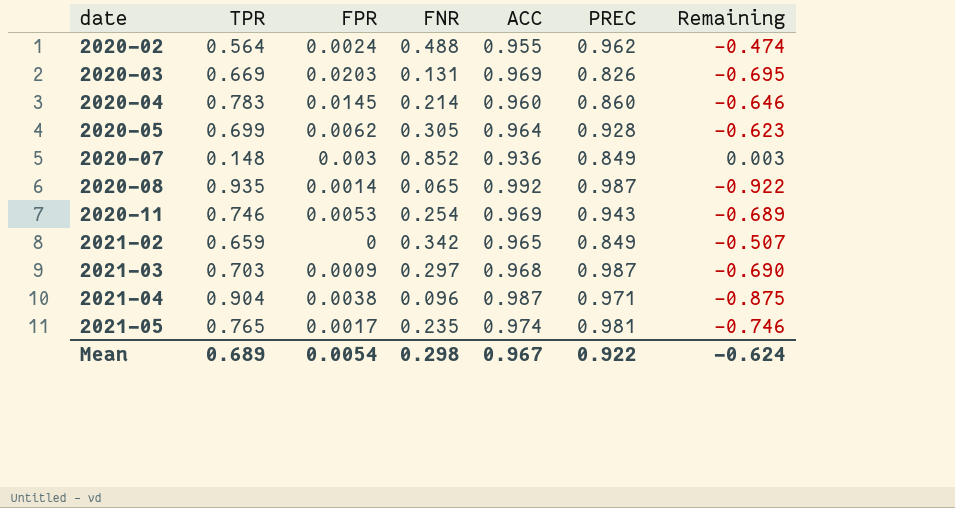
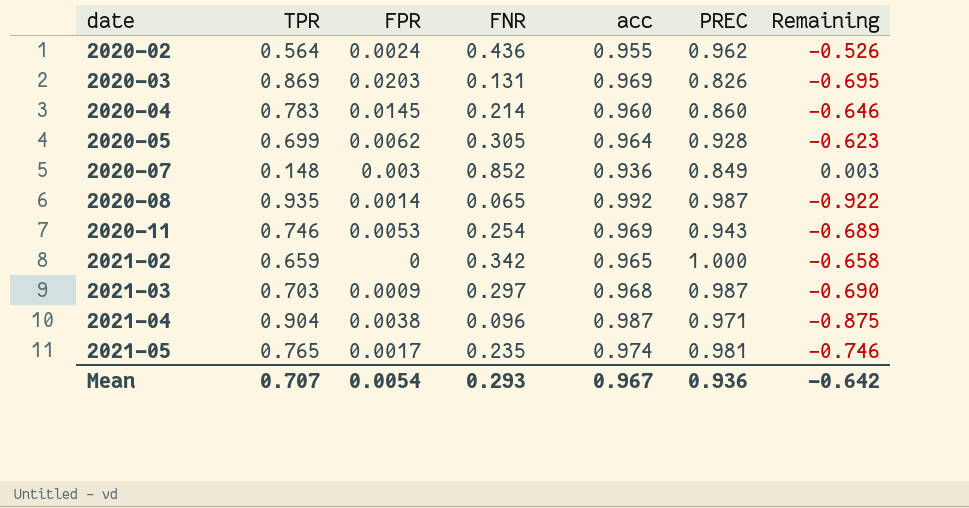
column name: ACC -> acc
2020-02 | FNR: 0.488 -> 0.436
2020-02 | Remaining: -0.474 -> -0.526
2020-03 | TPR: 0.669 -> 0.869
2021-02 | PREC: 0.849 -> 1.000
2021-02 | Remaining: -0.507 -> -0.658
Mean | TPR: 0.689 -> 0.707
Mean | FNR: 0.298 -> 0.293
Mean | PREC: 0.922 -> 0.936
Mean | Remaining: -0.624 -> -0.642

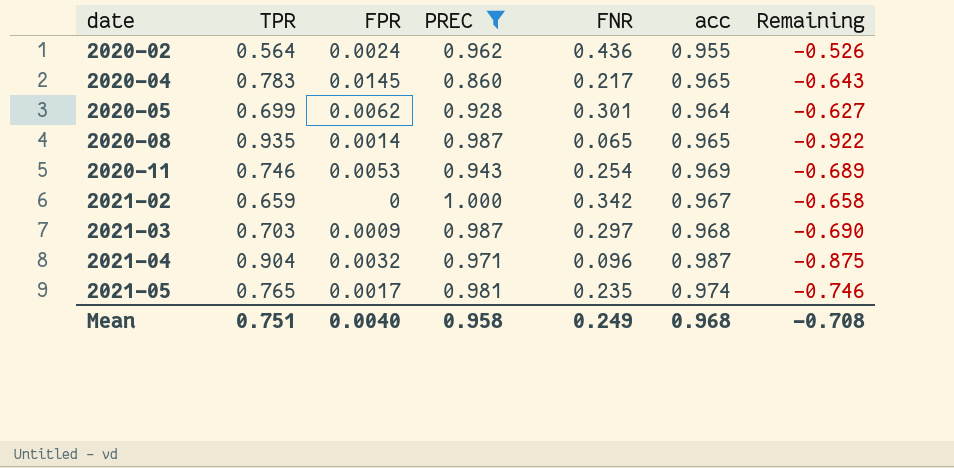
filter: none -> PREC >= 0.860
column PREC | position: 6 -> 4
2020-04 | FNR: 0.214 -> 0.217
2020-04 | acc: 0.960 -> 0.965
2020-04 | Remaining: -0.646 -> -0.643
2020-05 | FNR: 0.305 -> 0.301
2020-05 | Remaining: -0.623 -> -0.627
2020-08 | acc: 0.992 -> 0.965
2021-02 | acc: 0.965 -> 0.967
2021-04 | FPR: 0.0038 -> 0.0032
Mean | TPR: 0.707 -> 0.751
Mean | FPR: 0.0054 -> 0.0040
Mean | PREC: 0.936 -> 0.958
Mean | FNR: 0.293 -> 0.249
Mean | acc: 0.967 -> 0.968
Mean | Remaining: -0.642 -> -0.708

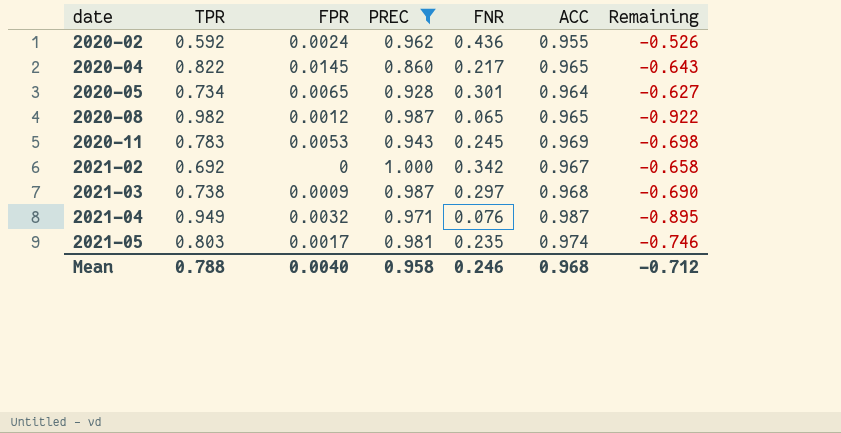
column name: acc -> ACC
2020-02 | TPR: 0.564 -> 0.592
2020-04 | TPR: 0.783 -> 0.822
2020-05 | TPR: 0.699 -> 0.734
2020-05 | FPR: 0.0062 -> 0.0065
2020-08 | TPR: 0.935 -> 0.982
2020-08 | FPR: 0.0014 -> 0.0012
2020-11 | TPR: 0.746 -> 0.783
2020-11 | FNR: 0.254 -> 0.245
2020-11 | Remaining: -0.689 -> -0.698
2021-02 | TPR: 0.659 -> 0.692
2021-03 | TPR: 0.703 -> 0.738
2021-04 | TPR: 0.904 -> 0.949
2021-04 | FNR: 0.096 -> 0.076
2021-04 | Remaining: -0.875 -> -0.895
2021-05 | TPR: 0.765 -> 0.803
Mean | TPR: 0.751 -> 0.788
Mean | FNR: 0.249 -> 0.246
Mean | Remaining: -0.708 -> -0.712

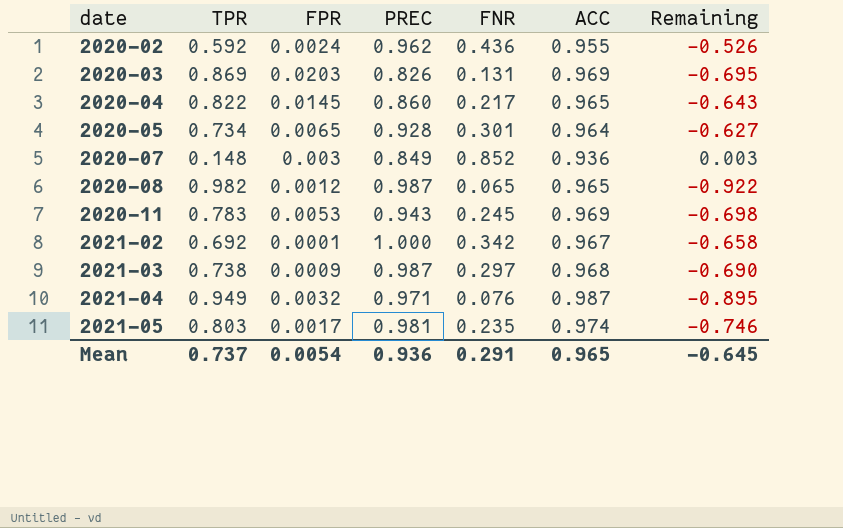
filter: PREC >= 0.860 -> none
2021-02 | FPR: 0 -> 0.0001
Mean | TPR: 0.788 -> 0.737
Mean | FPR: 0.0040 -> 0.0054
Mean | PREC: 0.958 -> 0.936
Mean | FNR: 0.246 -> 0.291
Mean | ACC: 0.968 -> 0.965
Mean | Remaining: -0.712 -> -0.645

